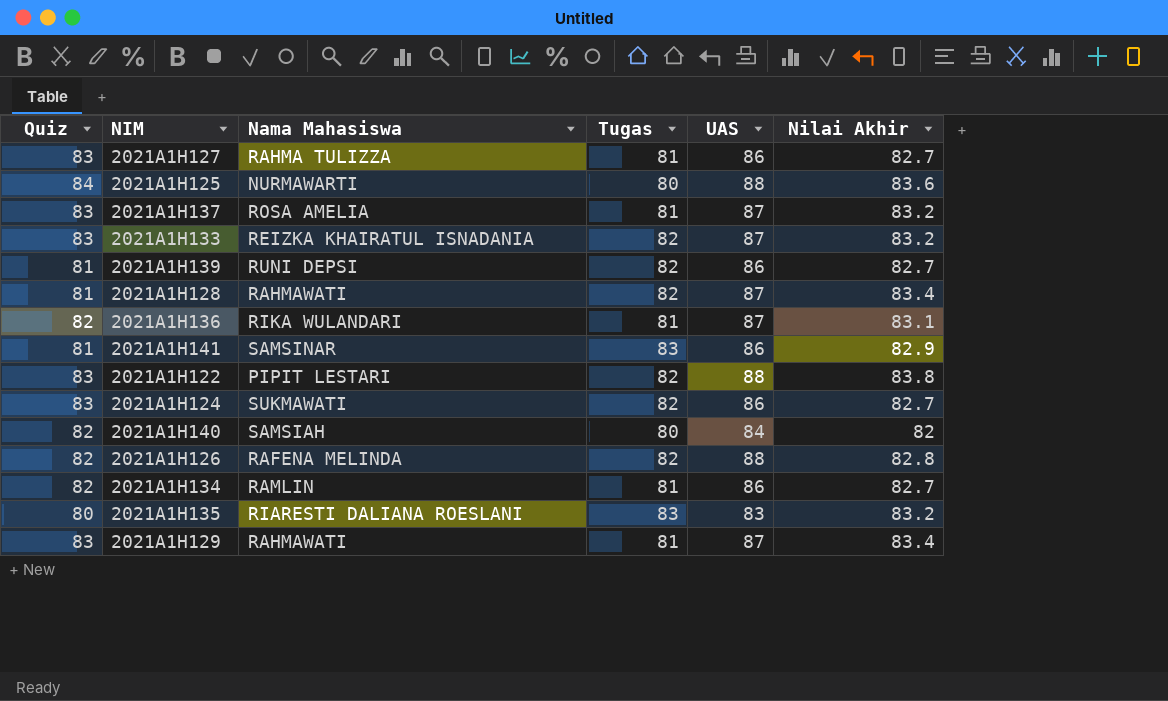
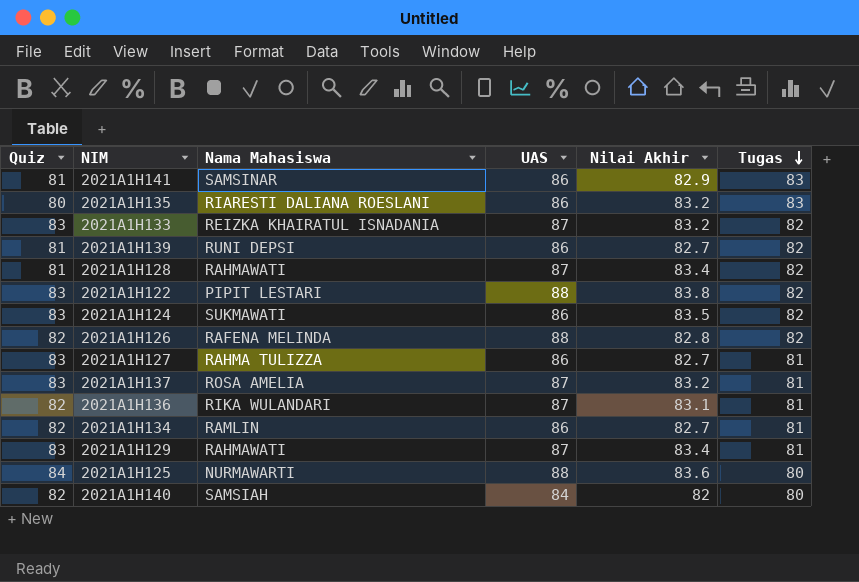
row order: none -> Tugas descending
column Tugas | position: 4 -> 6
2021A1H135 | UAS: 83 -> 86
2021A1H124 | Nilai Akhir: 82.7 -> 83.5

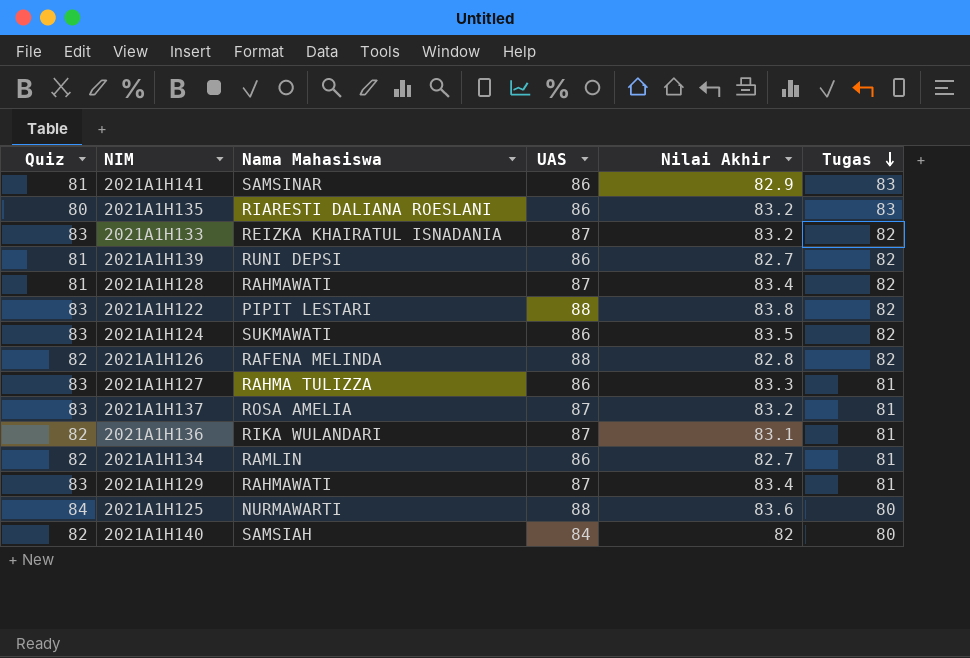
2021A1H127 | Nilai Akhir: 82.7 -> 83.3

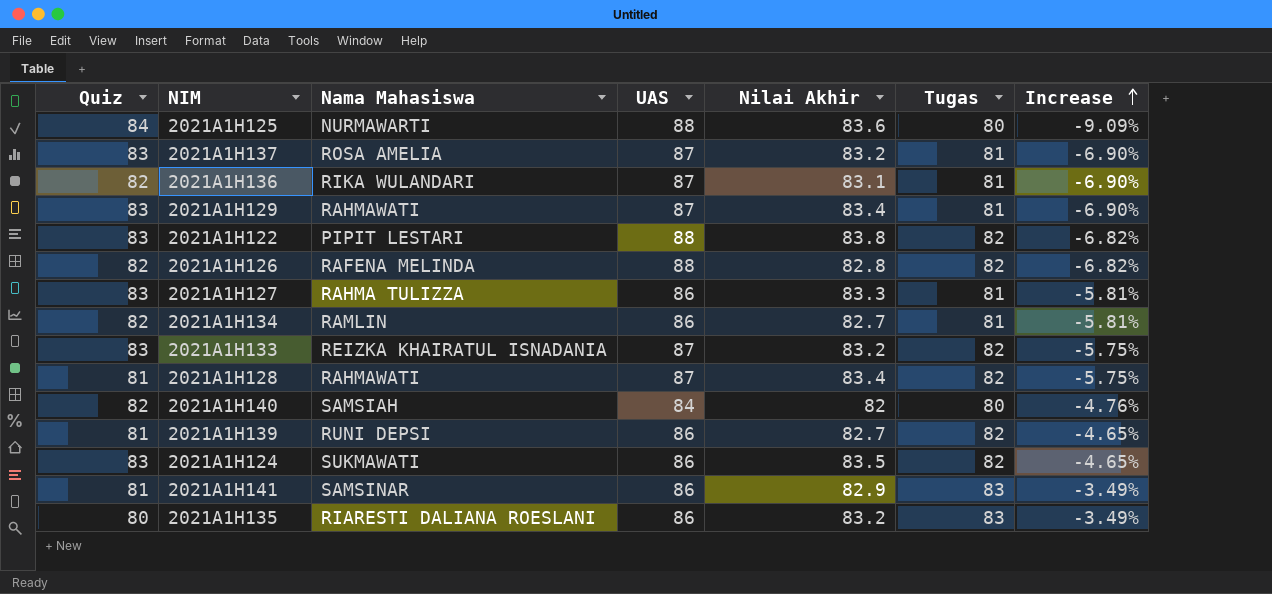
row order: Tugas descending -> Increase ascending
column Increase | formula: none -> ([Tugas] - [UAS]) / [UAS]

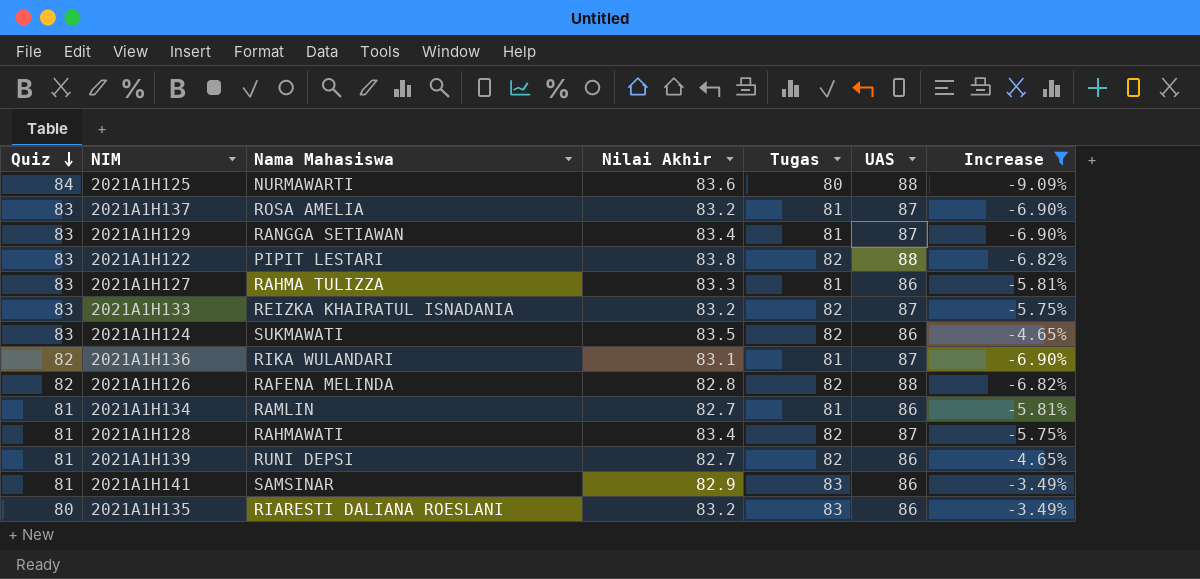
filter: none -> Increase != -4.76%
row order: Increase ascending -> Quiz descending
column UAS | position: 4 -> 6
2021A1H129 | Nama Mahasiswa: RAHMAWATI -> RANGGA SETIAWAN
2021A1H134 | Quiz: 82 -> 81

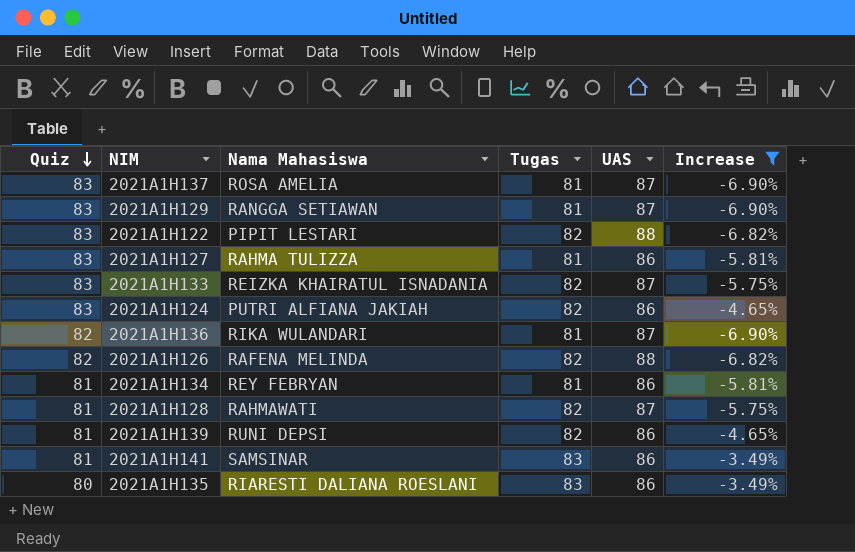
column Nilai Akhir | position: 4 -> none
row 2021A1H125: 84 | NURMAWARTI | 83.6 | 80 | 88 | -9.09% -> none
2021A1H124 | Nama Mahasiswa: SUKMAWATI -> PUTRI ALFIANA JAKIAH
2021A1H134 | Nama Mahasiswa: RAMLIN -> REY FEBRYAN

